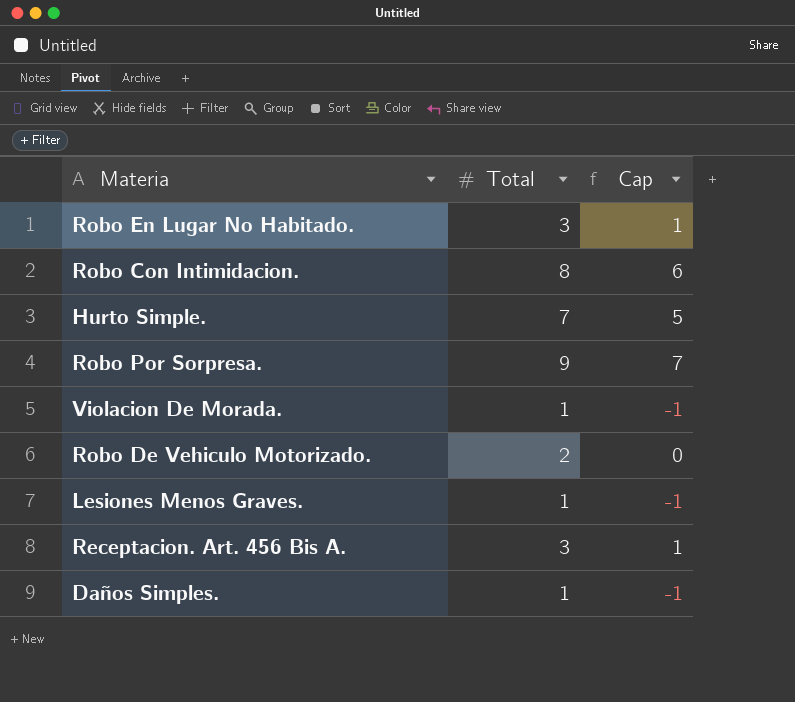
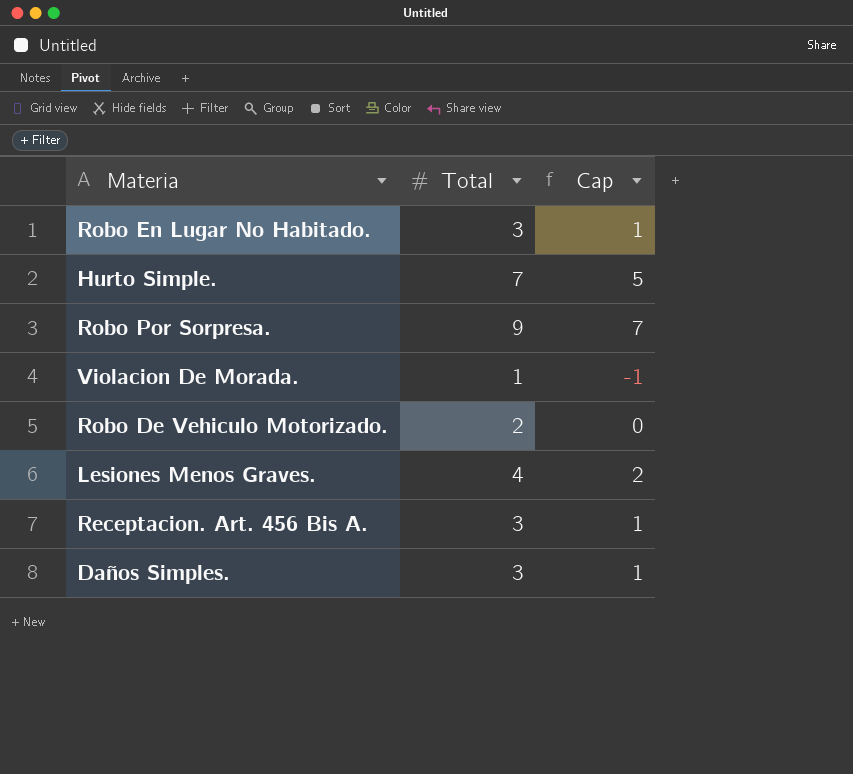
row Robo Con Intimidacion.: 8 | 6 -> none
Lesiones Menos Graves. | Total: 1 -> 4
Lesiones Menos Graves. | Cap: -1 -> 2
Daños Simples. | Total: 1 -> 3
Daños Simples. | Cap: -1 -> 1

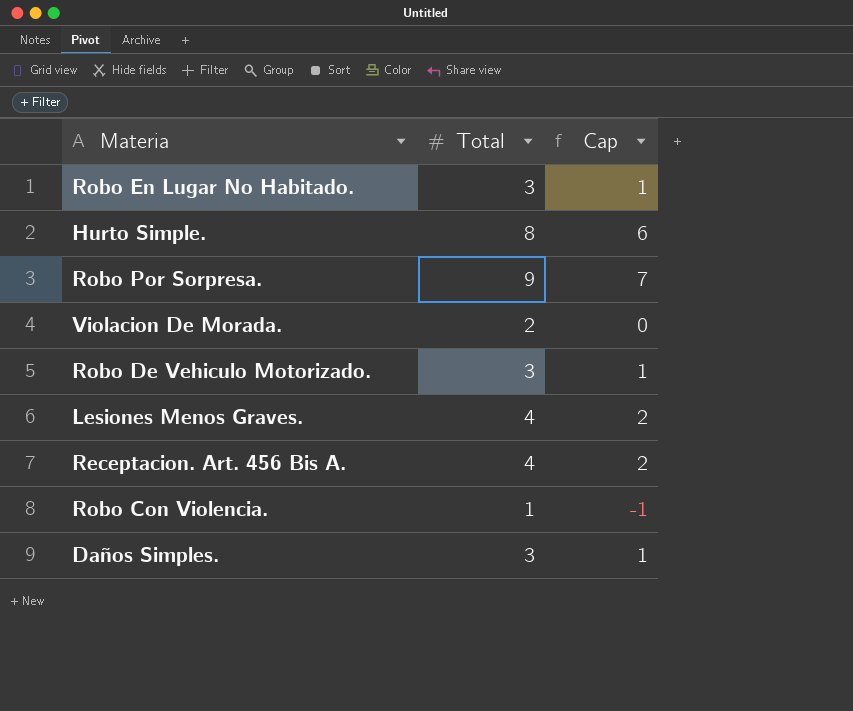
Hurto Simple. | Total: 7 -> 8
Hurto Simple. | Cap: 5 -> 6
Violacion De Morada. | Total: 1 -> 2
Violacion De Morada. | Cap: -1 -> 0
Robo De Vehiculo Motorizado. | Total: 2 -> 3
Robo De Vehiculo Motorizado. | Cap: 0 -> 1
Receptacion. Art. 456 Bis A. | Total: 3 -> 4
Receptacion. Art. 456 Bis A. | Cap: 1 -> 2
row Robo Con Violencia.: none -> 1 | -1

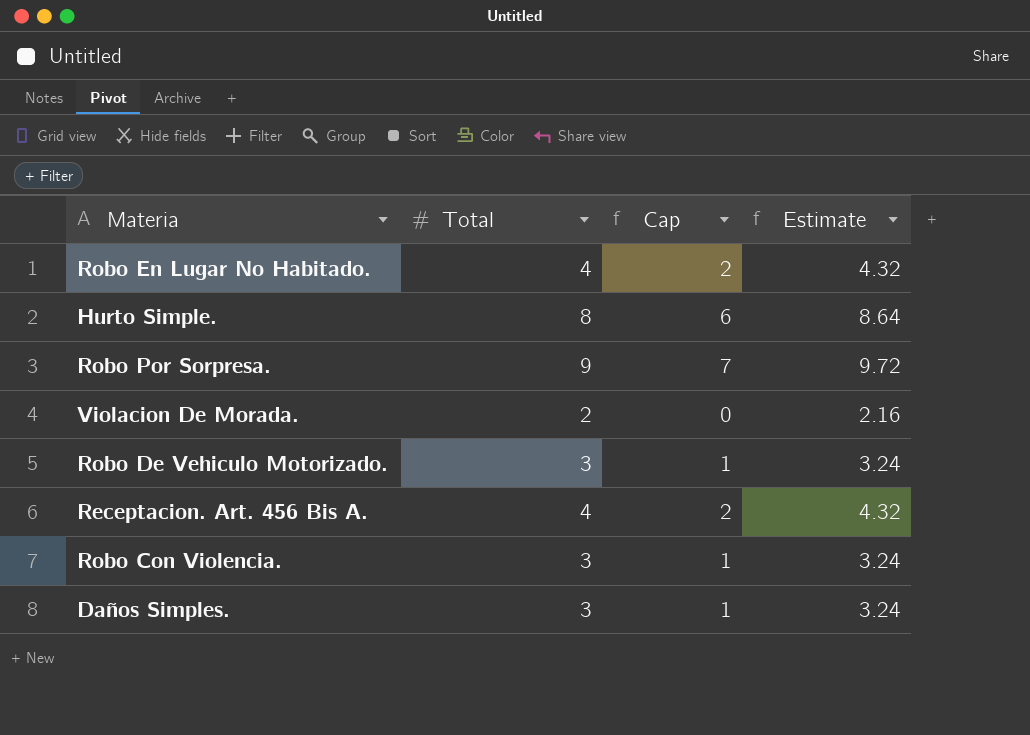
column Estimate | formula: none -> [Total] * 1.08
row Lesiones Menos Graves.: 4 | 2 -> none
Robo En Lugar No Habitado. | Total: 3 -> 4
Robo En Lugar No Habitado. | Cap: 1 -> 2
Robo Con Violencia. | Total: 1 -> 3
Robo Con Violencia. | Cap: -1 -> 1

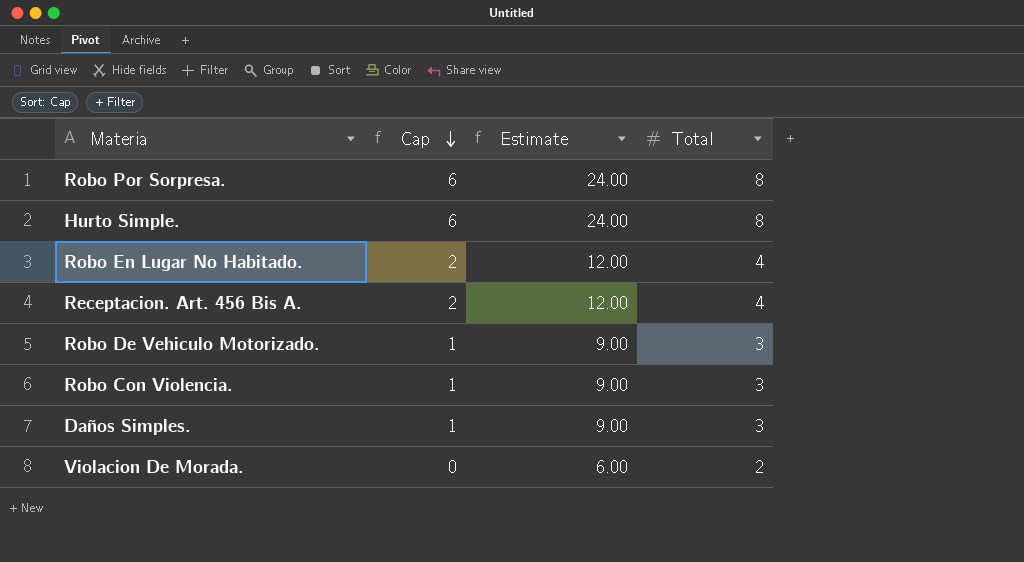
row order: none -> Cap descending
column Estimate | formula: [Total] * 1.08 -> [Total] * 3
column Total | position: 2 -> 4
Robo Por Sorpresa. | Cap: 7 -> 6
Robo Por Sorpresa. | Total: 9 -> 8

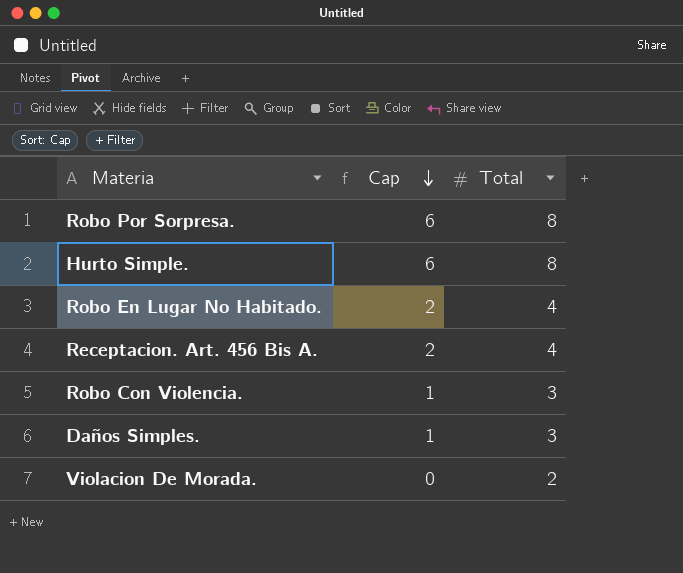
column Estimate | formula: [Total] * 3 -> none
row Robo De Vehiculo Motorizado.: 1 | 9.00 | 3 -> none

